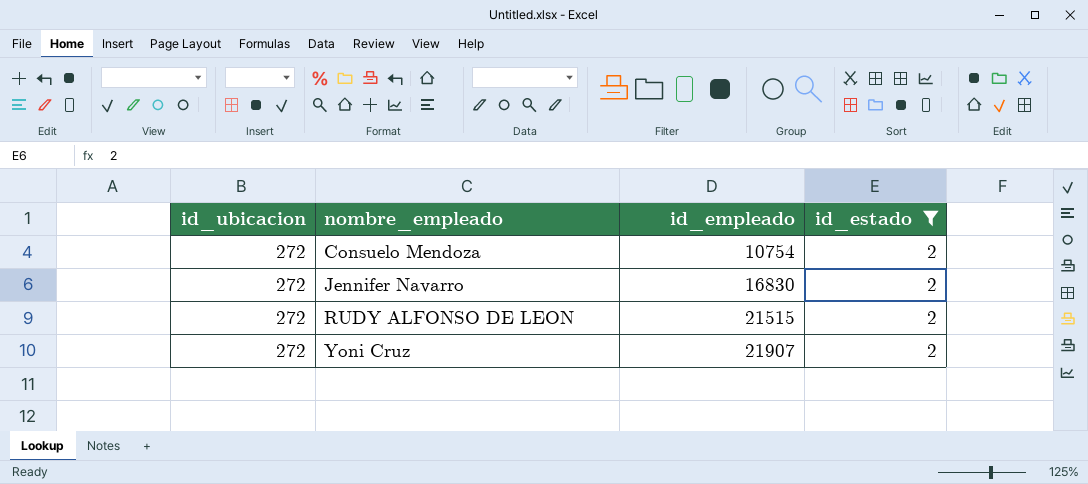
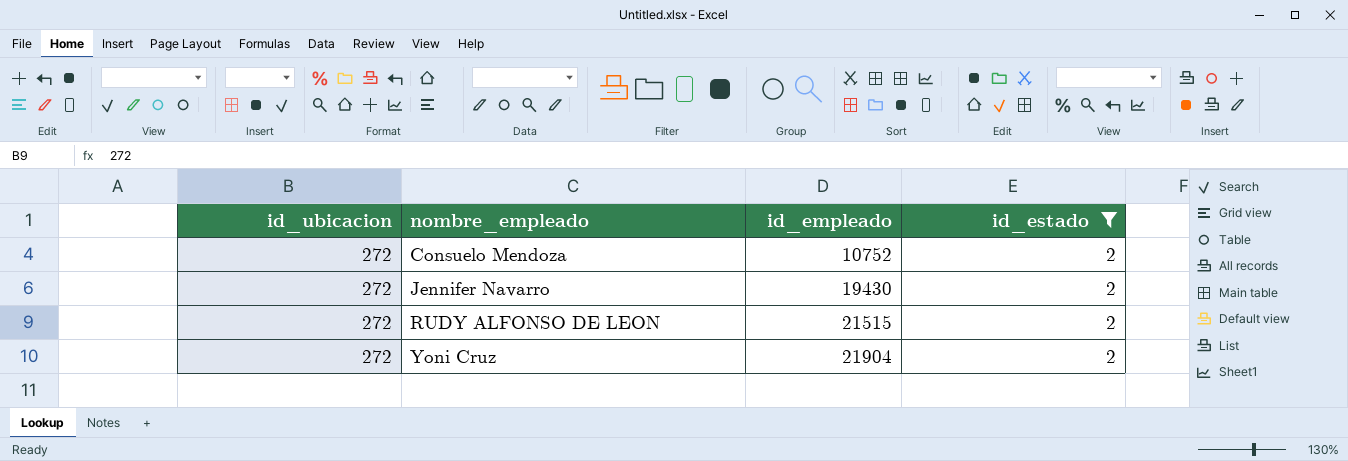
Consuelo Mendoza | id_empleado: 10754 -> 10752
Jennifer Navarro | id_empleado: 16830 -> 19430
Yoni Cruz | id_empleado: 21907 -> 21904

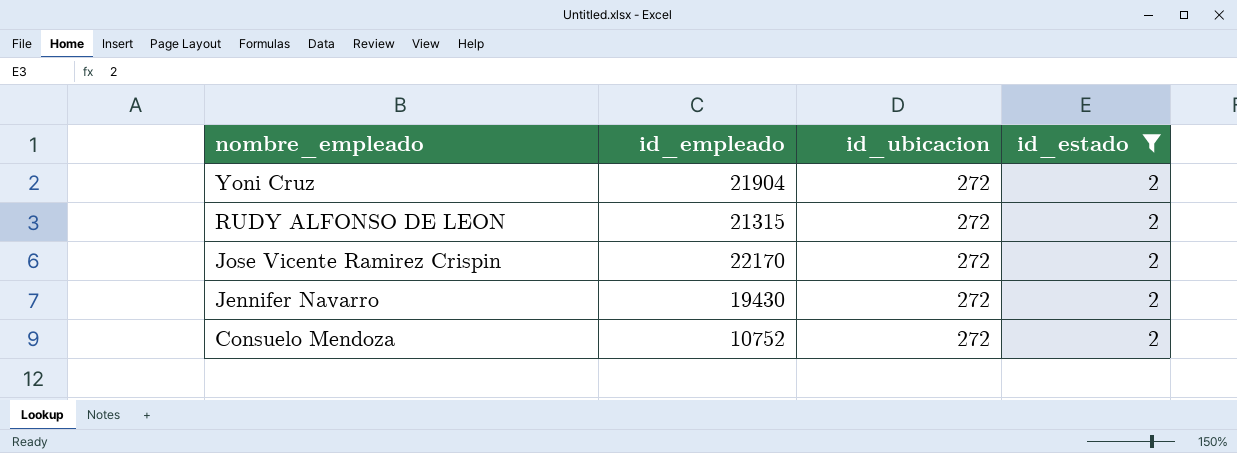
row order: nombre_empleado ascending -> nombre_empleado descending
column id_ubicacion | position: 1 -> 3
RUDY ALFONSO DE LEON | id_empleado: 21515 -> 21315
row Jose Vicente Ramirez Crispin: none -> 22170 | 272 | 2

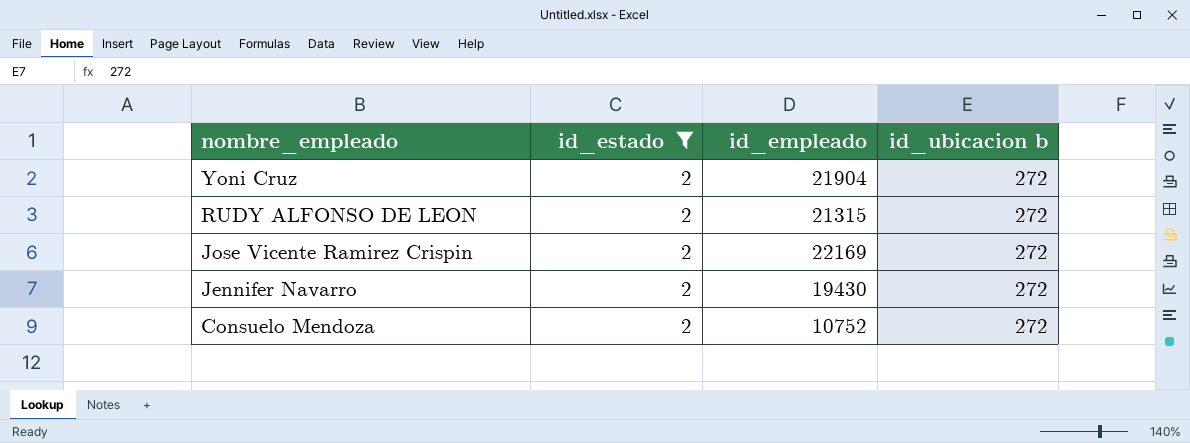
column id_estado | position: 4 -> 2
column name: id_ubicacion -> id_ubicacion b
Jose Vicente Ramirez Crispin | id_empleado: 22170 -> 22169

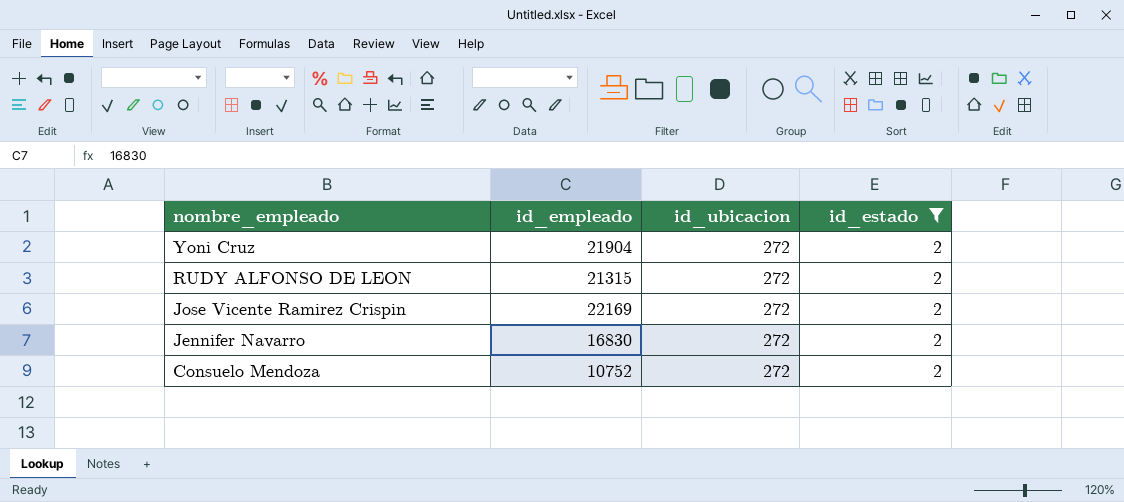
column name: id_ubicacion b -> id_ubicacion
column id_estado | position: 2 -> 4
Jennifer Navarro | id_empleado: 19430 -> 16830

